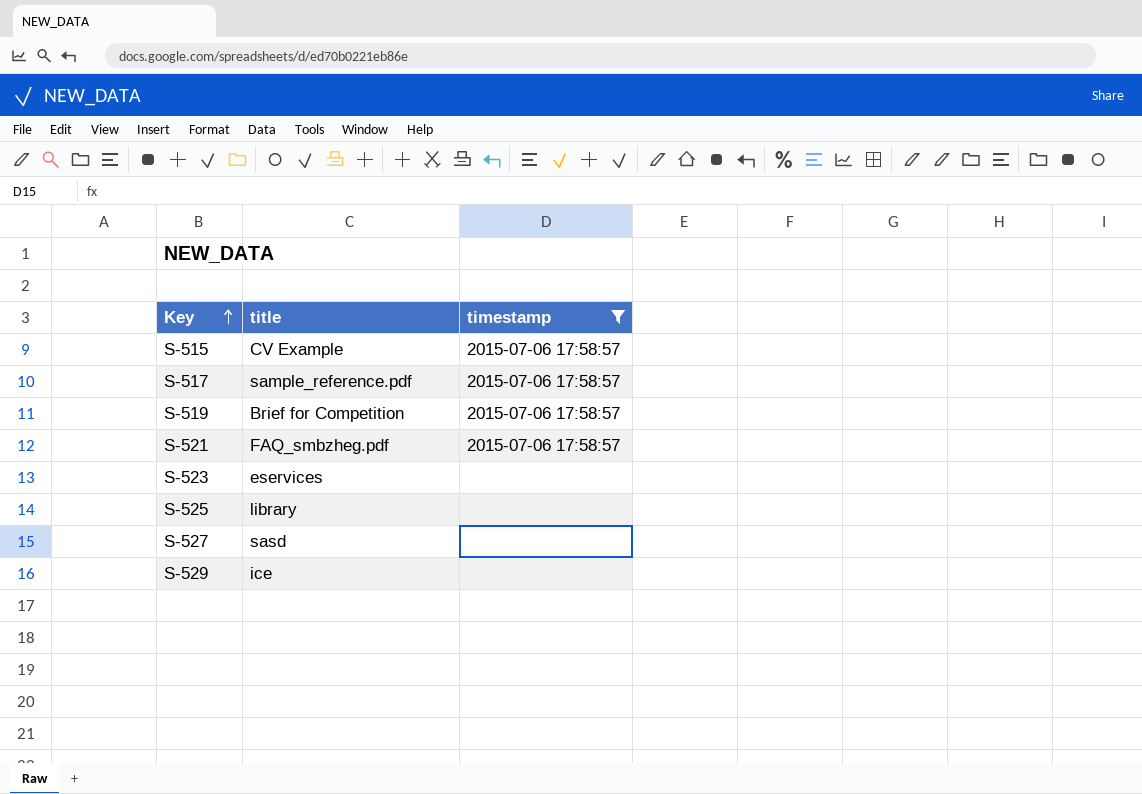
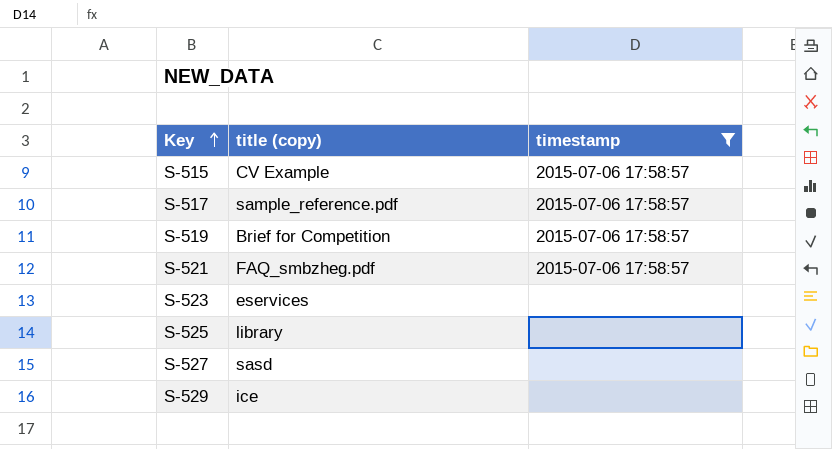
column name: title -> title (copy)

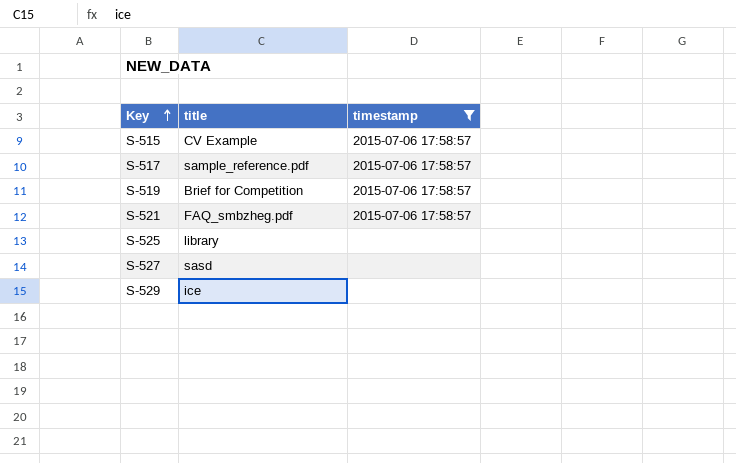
column name: title (copy) -> title
row S-523: eservices | none -> none

